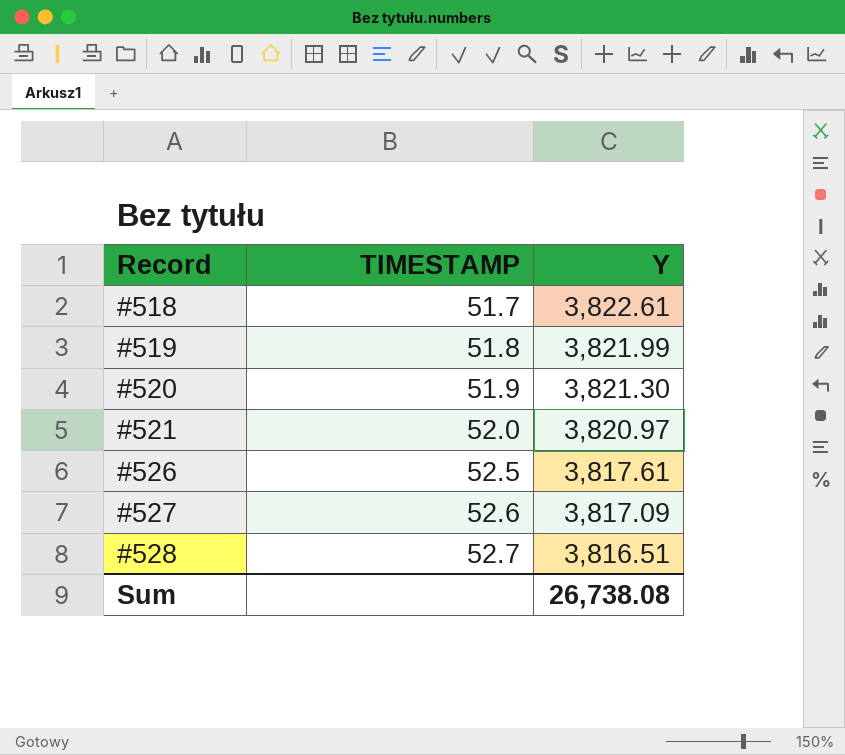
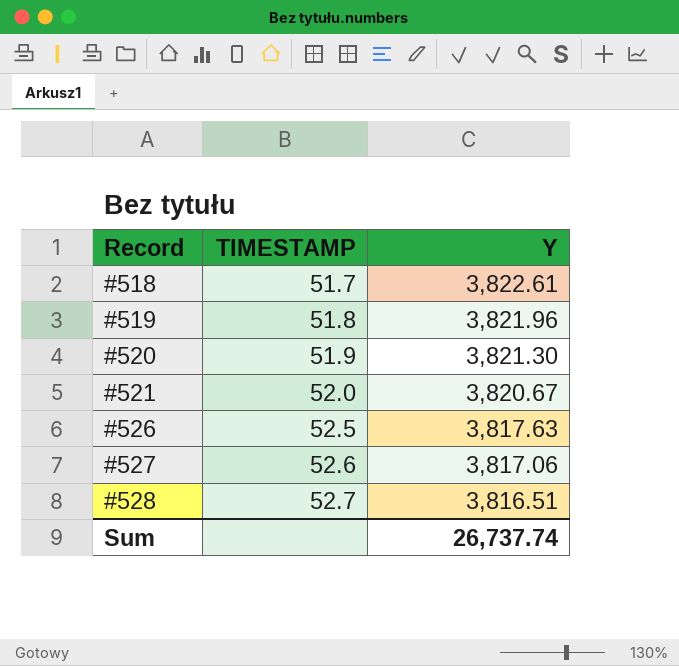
#519 | Y: 3,821.99 -> 3,821.96
#521 | Y: 3,820.97 -> 3,820.67
#526 | Y: 3,817.61 -> 3,817.63
#527 | Y: 3,817.09 -> 3,817.06
Sum | Y: 26,738.08 -> 26,737.74

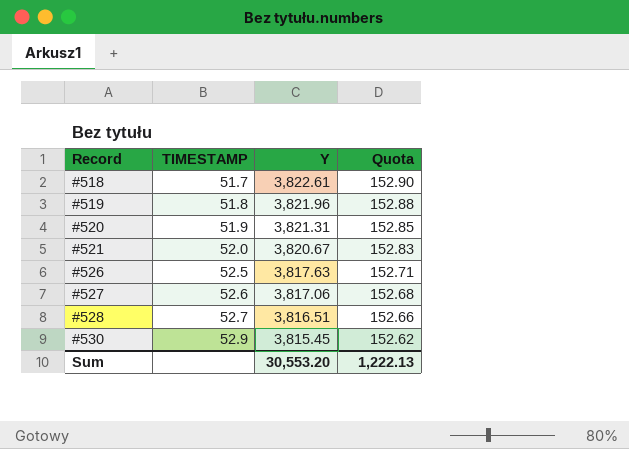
column Quota | formula: none -> [Y] * 0.04
#520 | Y: 3,821.30 -> 3,821.31
row #530: none -> 52.9 | 3,815.45 | 152.62
Sum | Y: 26,737.74 -> 30,553.20

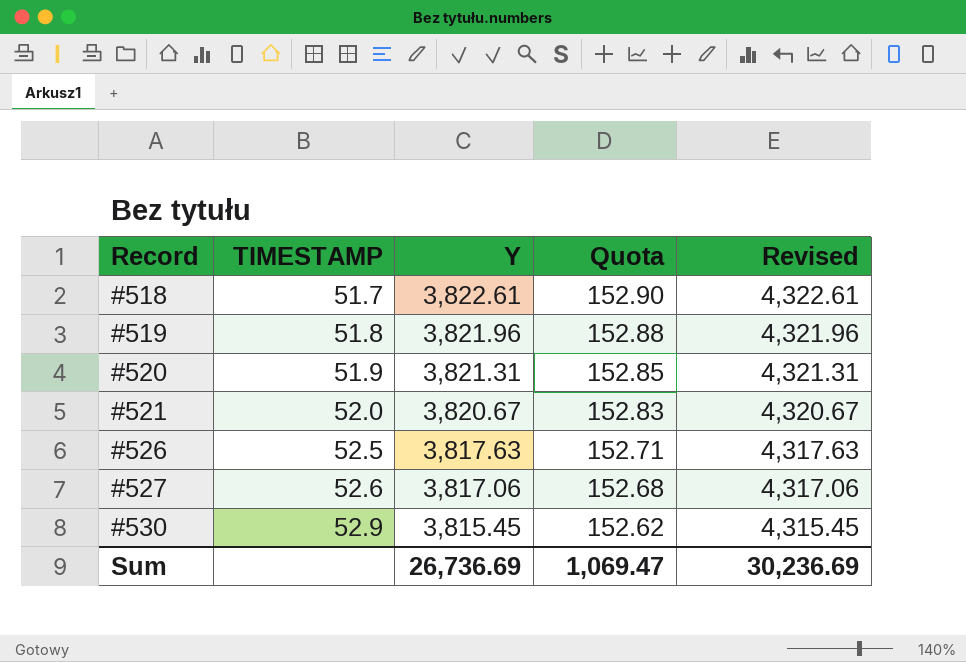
column Revised | formula: none -> [Y] + 500
row #528: 52.7 | 3,816.51 | 152.66 -> none
Sum | Y: 30,553.20 -> 26,736.69
Sum | Quota: 1,222.13 -> 1,069.47

